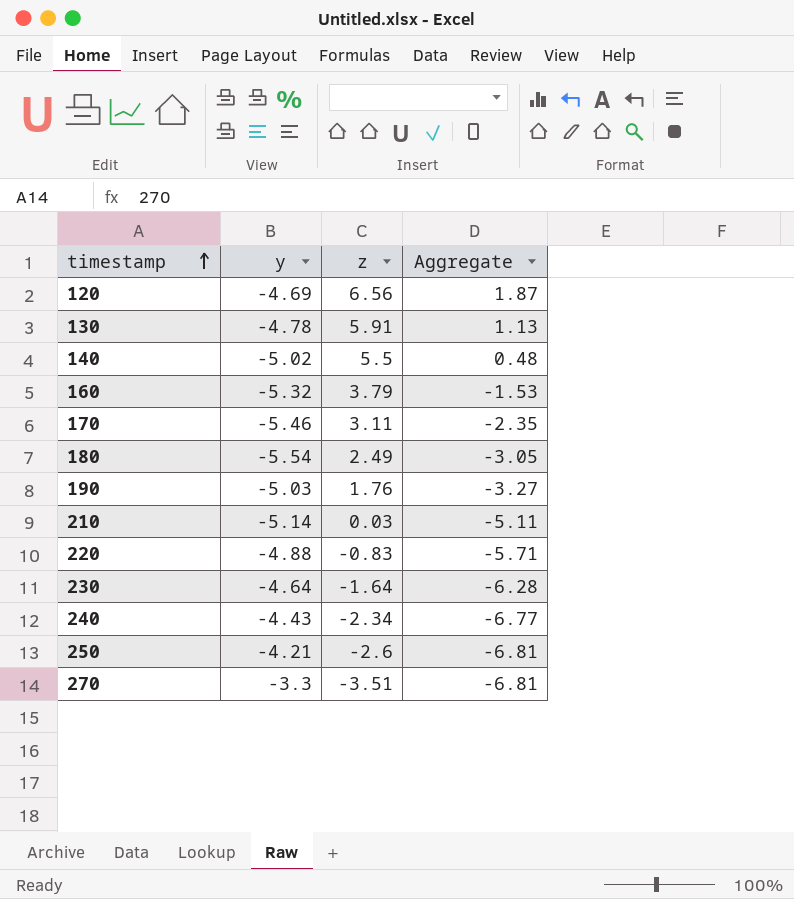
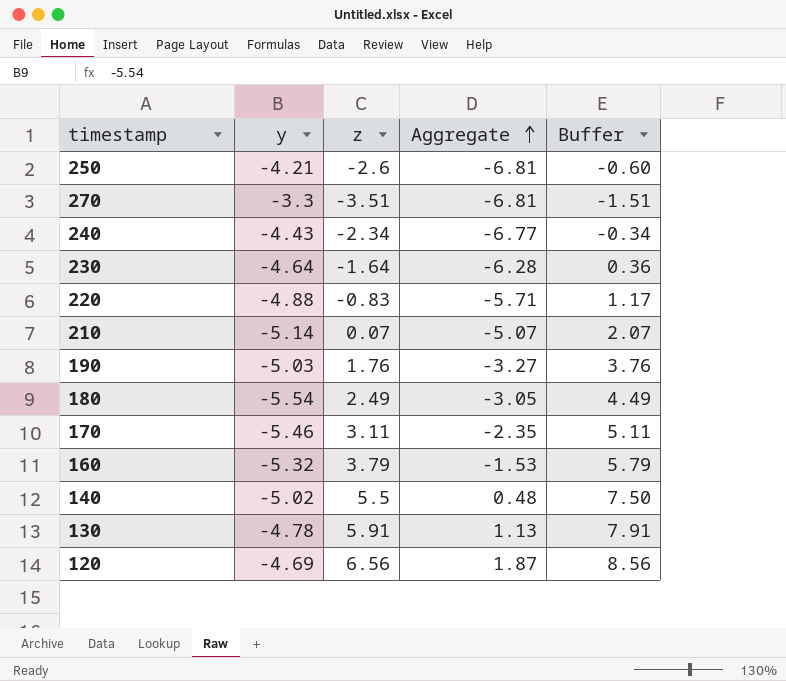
row order: timestamp ascending -> Aggregate ascending
column Buffer | formula: none -> [z] + 2
210 | z: 0.03 -> 0.07
210 | Aggregate: -5.11 -> -5.07

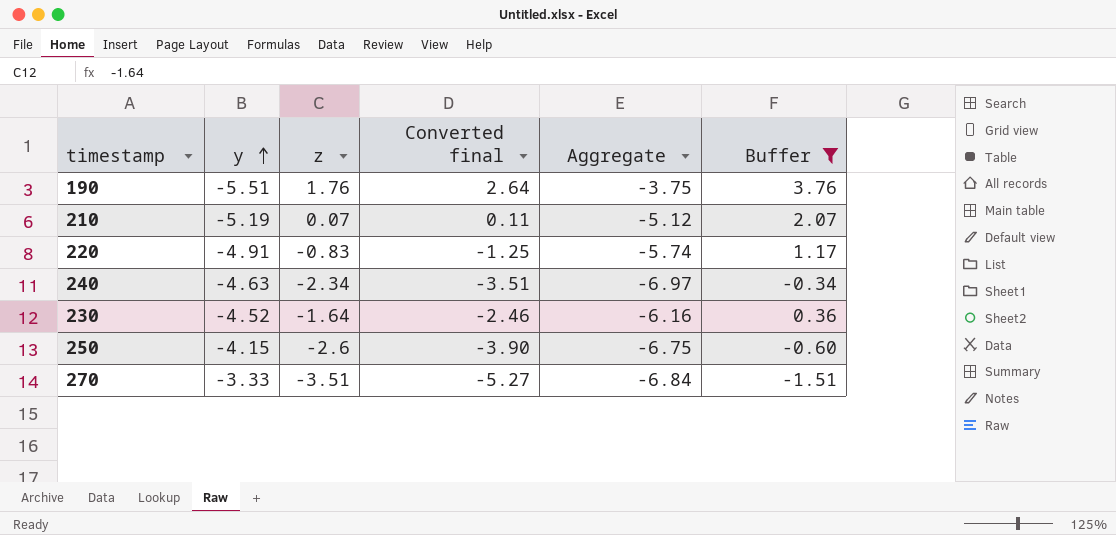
filter: none -> Buffer <= 3.76
row order: Aggregate ascending -> y ascending
column Converted final | formula: none -> [z] * 1.5
190 | y: -5.03 -> -5.51
190 | Aggregate: -3.27 -> -3.75
210 | y: -5.14 -> -5.19
210 | Aggregate: -5.07 -> -5.12
220 | y: -4.88 -> -4.91
220 | Aggregate: -5.71 -> -5.74
240 | y: -4.43 -> -4.63
240 | Aggregate: -6.77 -> -6.97
230 | y: -4.64 -> -4.52
230 | Aggregate: -6.28 -> -6.16
250 | y: -4.21 -> -4.15
250 | Aggregate: -6.81 -> -6.75
270 | y: -3.3 -> -3.33
270 | Aggregate: -6.81 -> -6.84

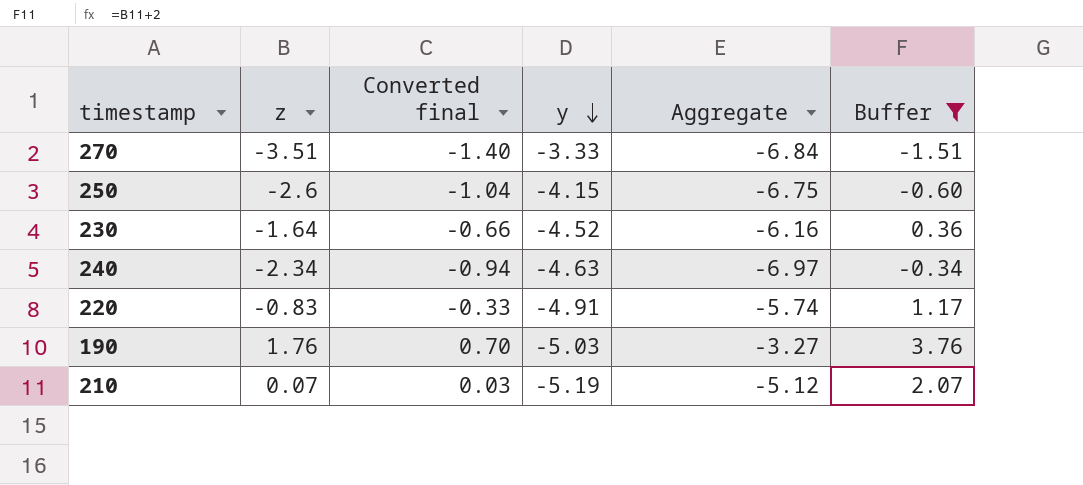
row order: y ascending -> y descending
column Converted final | formula: [z] * 1.5 -> [z] * 0.4
column y | position: 2 -> 4
190 | y: -5.51 -> -5.03
190 | Aggregate: -3.75 -> -3.27

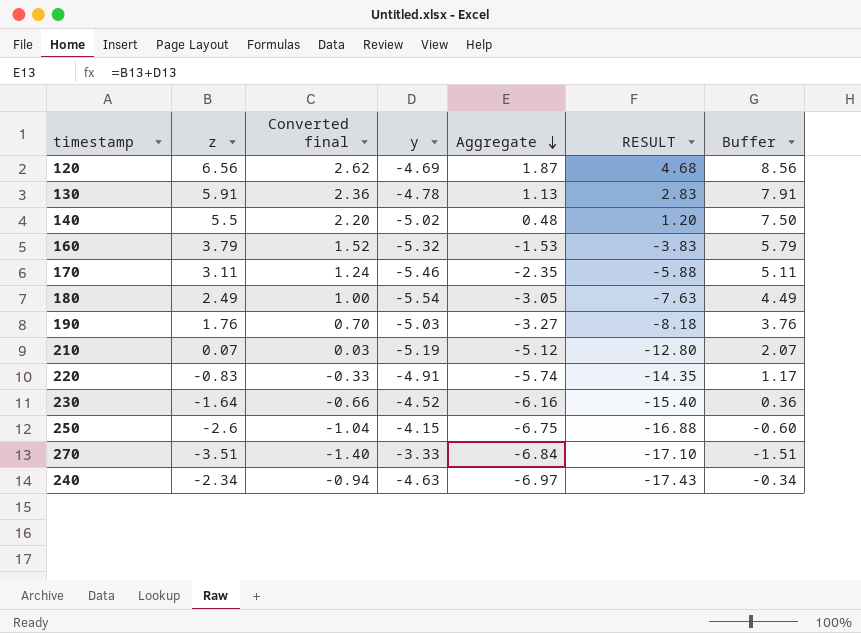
filter: Buffer <= 3.76 -> none
row order: y descending -> Aggregate descending
column RESULT | formula: none -> [Aggregate] * 2.5

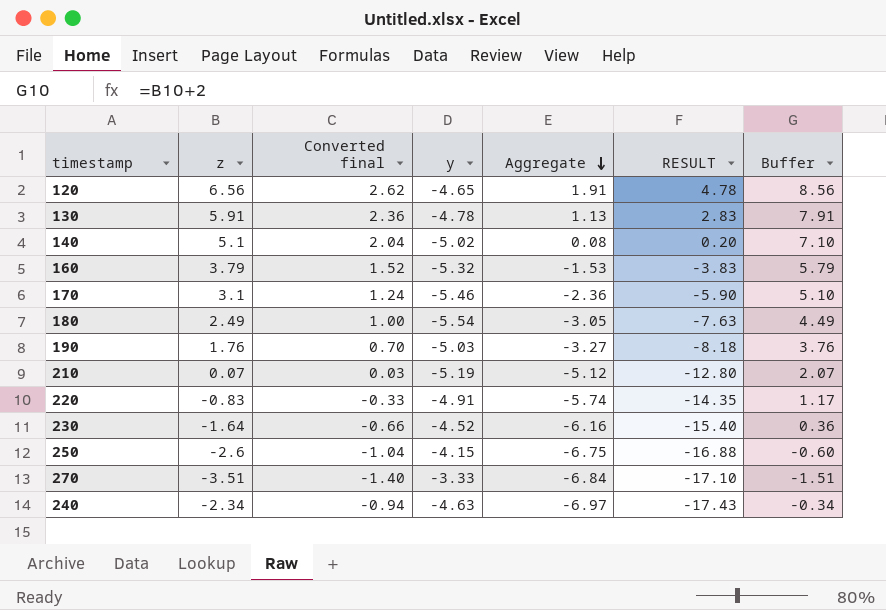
120 | y: -4.69 -> -4.65
120 | Aggregate: 1.87 -> 1.91
120 | RESULT: 4.68 -> 4.78
140 | z: 5.5 -> 5.1
140 | Converted final: 2.20 -> 2.04
140 | Aggregate: 0.48 -> 0.08
140 | RESULT: 1.20 -> 0.20
140 | Buffer: 7.50 -> 7.10
170 | z: 3.11 -> 3.1
170 | Aggregate: -2.35 -> -2.36
170 | RESULT: -5.88 -> -5.90
170 | Buffer: 5.11 -> 5.10

